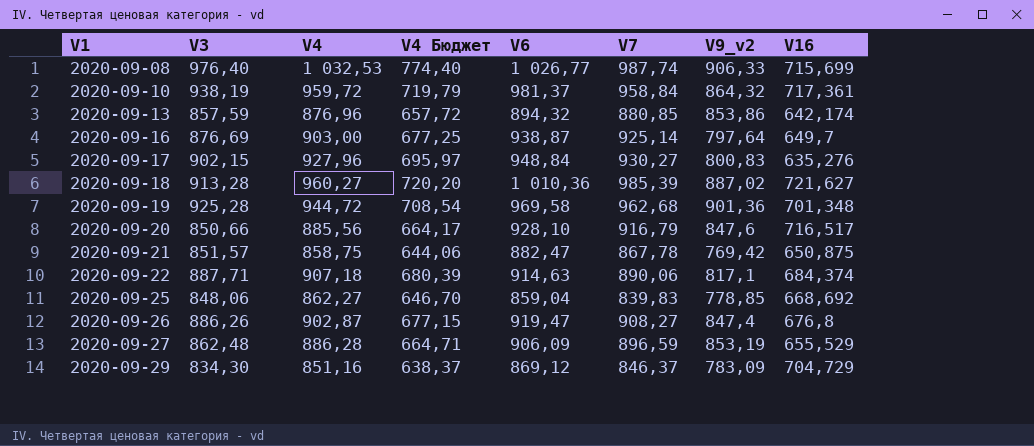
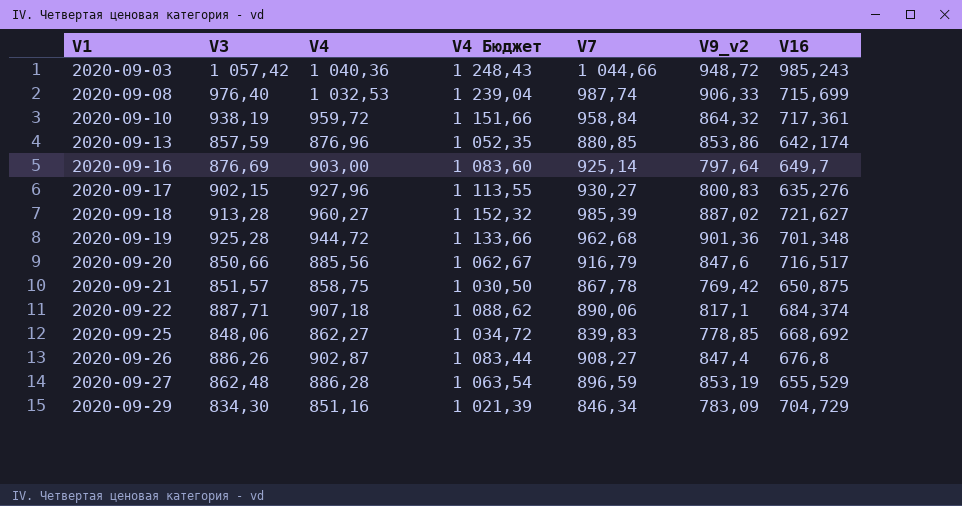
column V6 | position: 5 -> none
column V4 Бюджет | formula: [V4] * 0,75 -> [V4] * 1,2
row 2020-09-03: none -> 1 057,42 | 1 040,36 | 1 248,43 | 1 044,66 | 948,72 | 985,243
2020-09-29 | V7: 846,37 -> 846,34

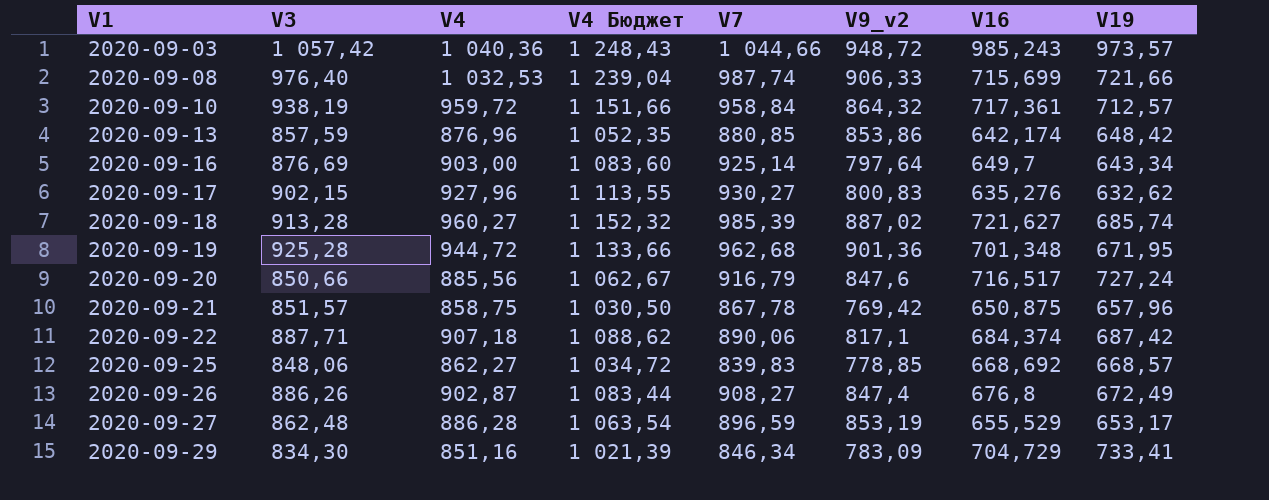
column V19 | position: none -> 8

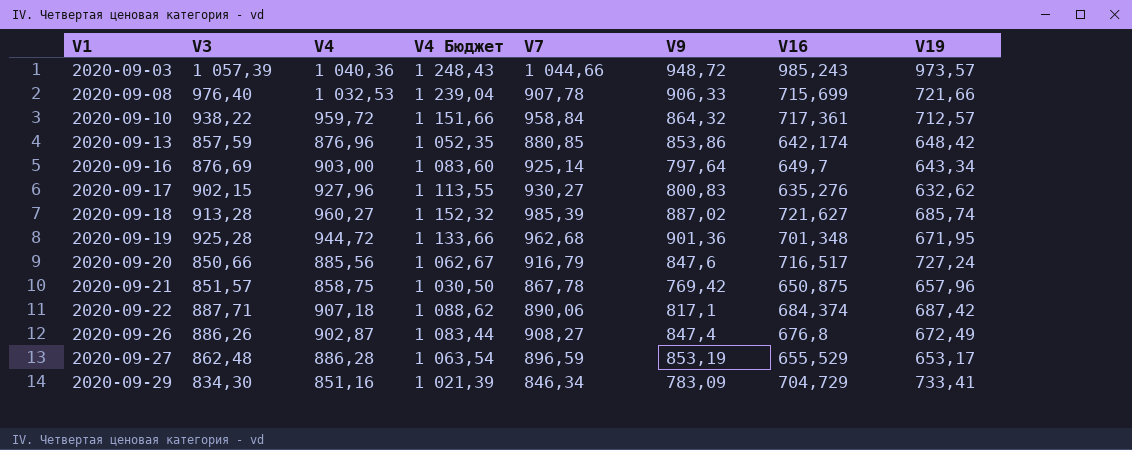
column name: V9_v2 -> V9
row 2020-09-25: 848,06 | 862,27 | 1 034,72 | 839,83 | 778,85 | 668,692 | 668,57 -> none
2020-09-03 | V3: 1 057,42 -> 1 057,39
2020-09-08 | V7: 987,74 -> 907,78
2020-09-10 | V3: 938,19 -> 938,22

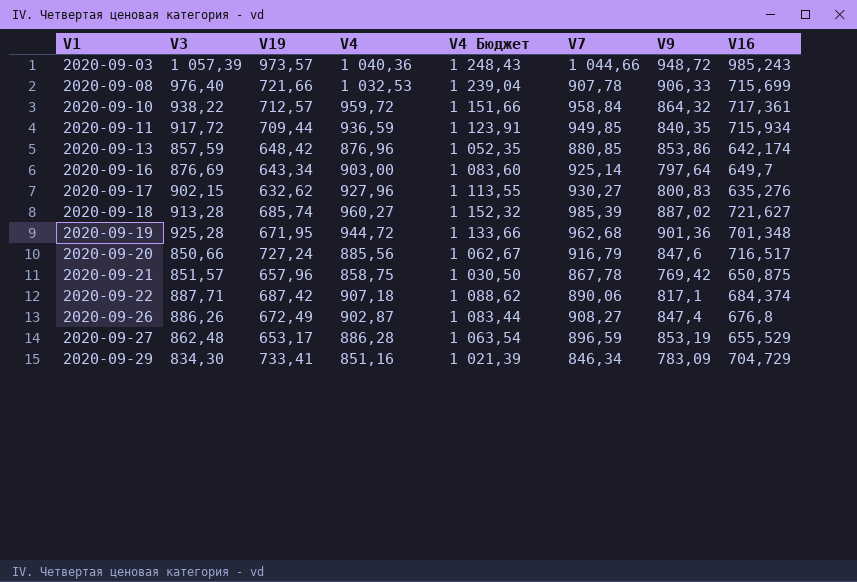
column V19 | position: 8 -> 3
row 2020-09-11: none -> 917,72 | 709,44 | 936,59 | 1 123,91 | 949,85 | 840,35 | 715,934

